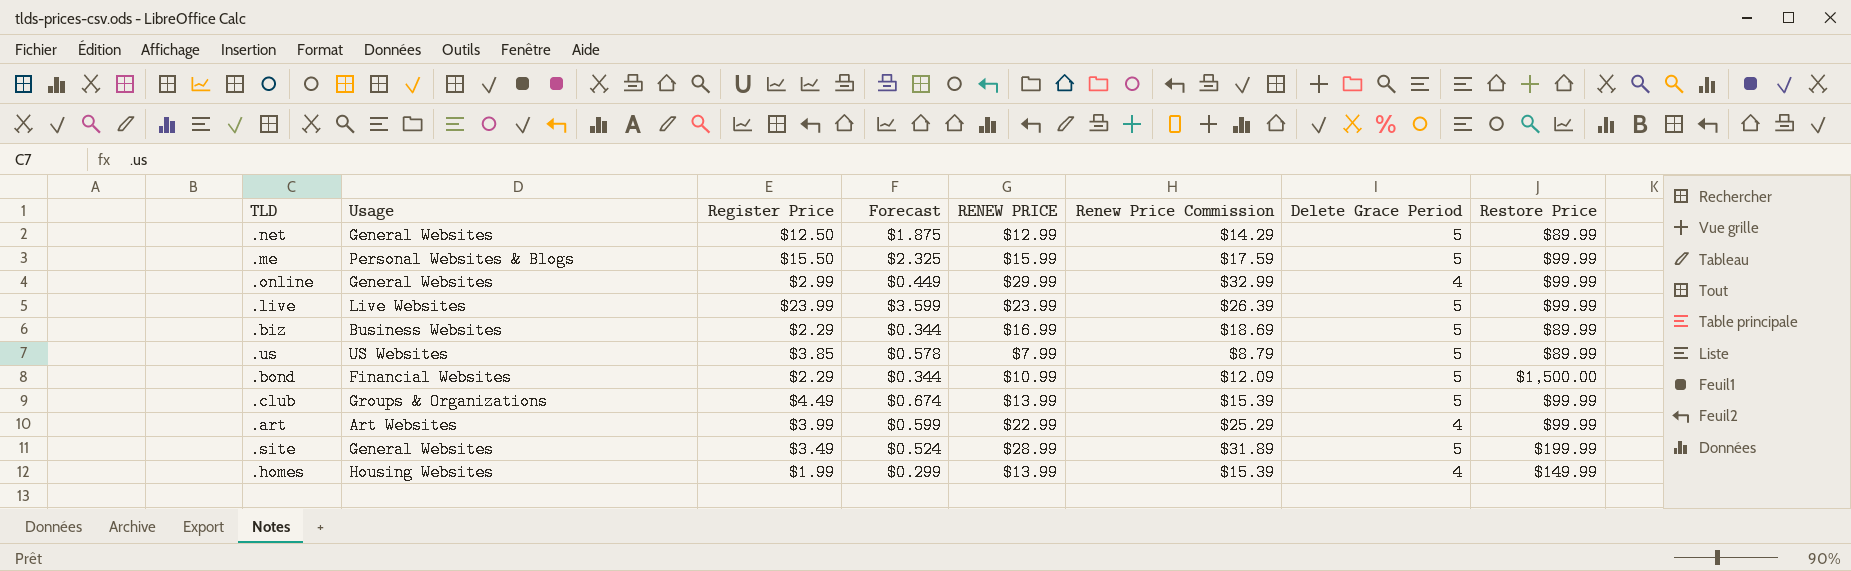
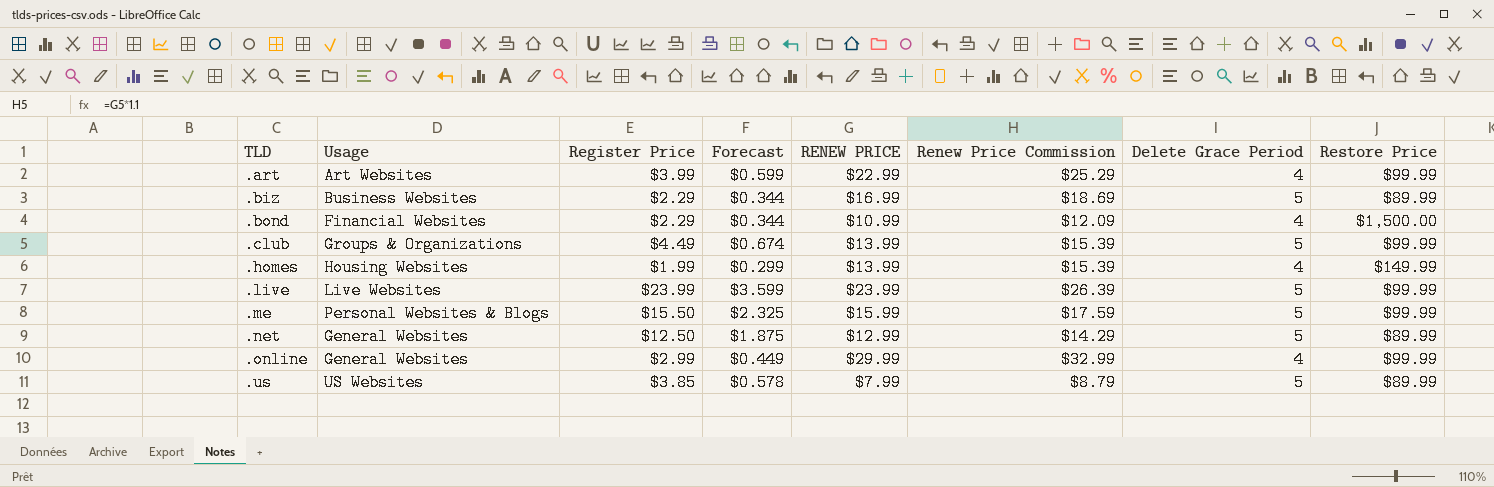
row order: none -> TLD ascending
row .site: General Websites | $3.49 | $0.524 | $28.99 | $31.89 | 5 | $199.99 -> none
.bond | Delete Grace Period: 5 -> 4

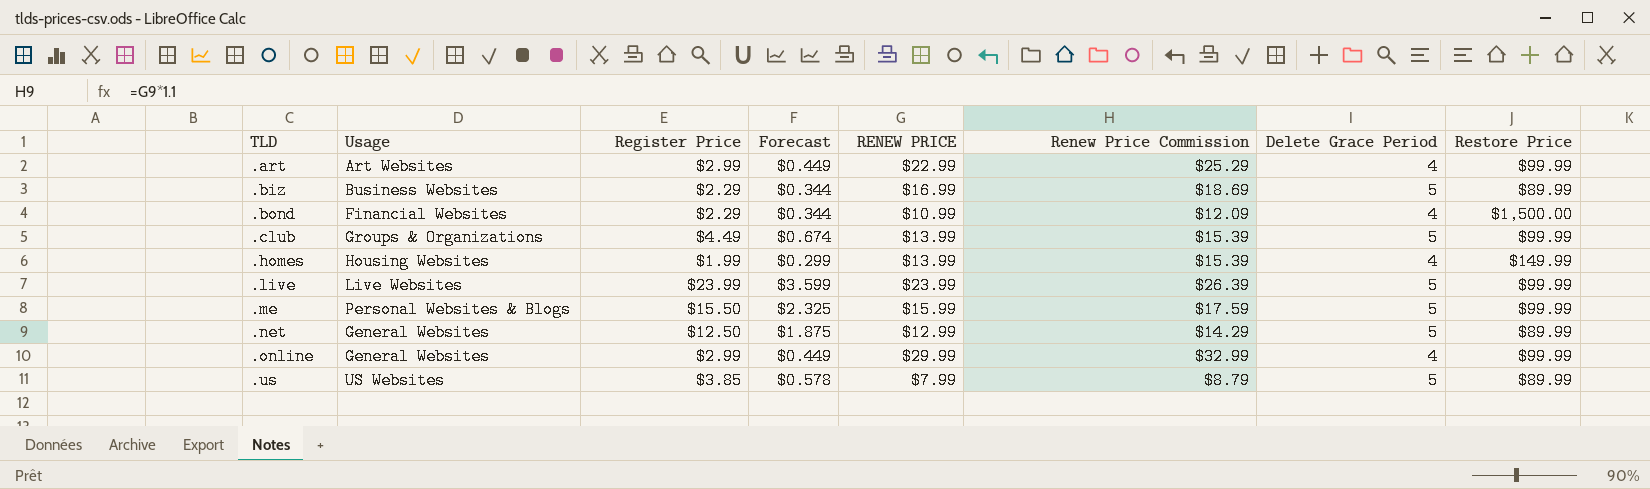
.art | Register Price: $3.99 -> $2.99
.art | Forecast: $0.599 -> $0.449

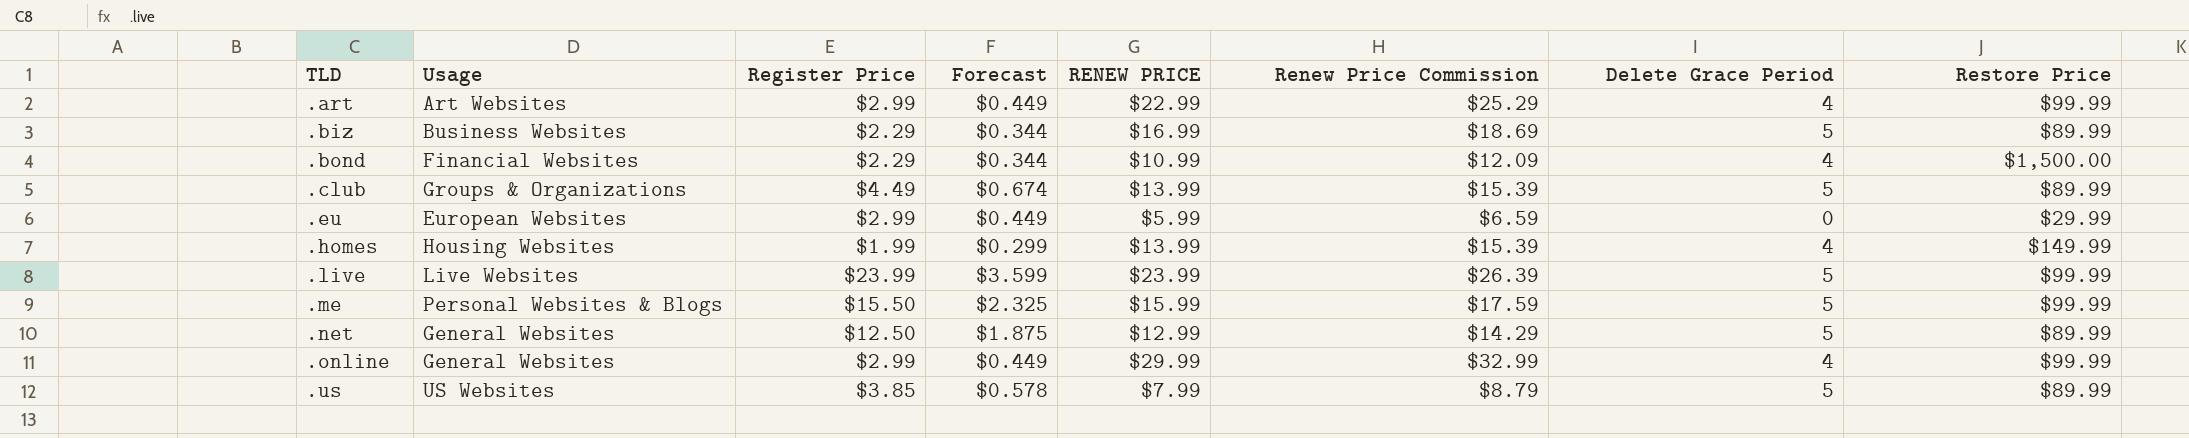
.club | Restore Price: $99.99 -> $89.99
row .eu: none -> European Websites | $2.99 | $0.449 | $5.99 | $6.59 | 0 | $29.99

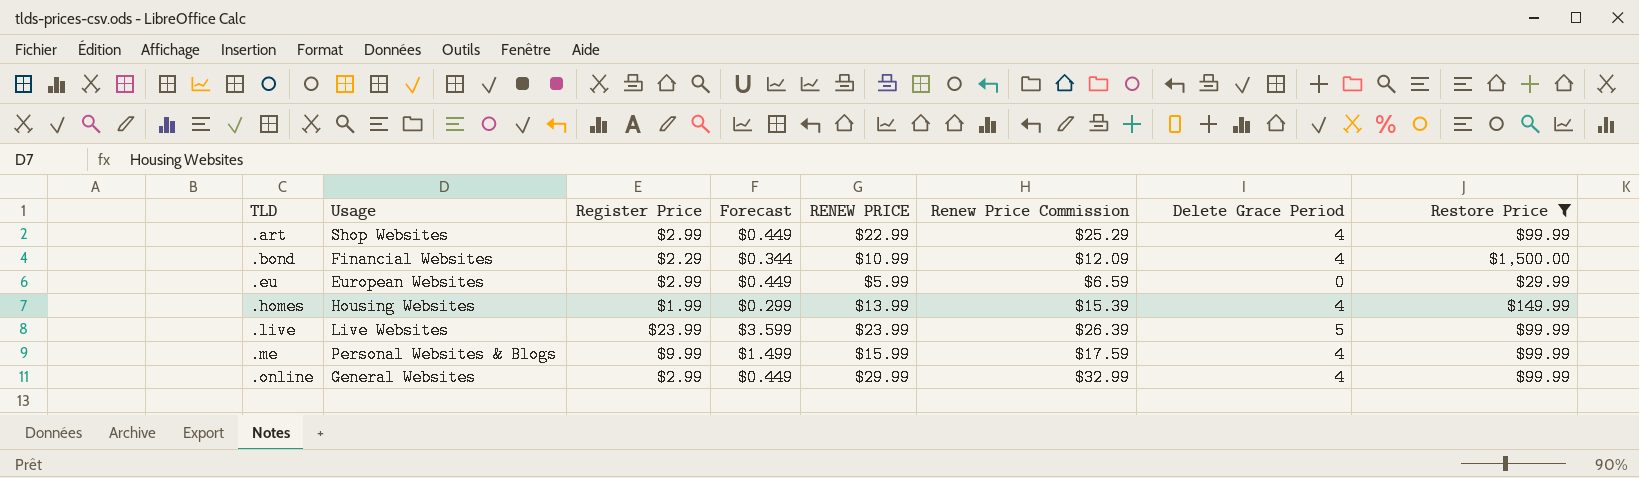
filter: none -> Restore Price != $89.99
.art | Usage: Art Websites -> Shop Websites
.me | Register Price: $15.50 -> $9.99
.me | Forecast: $2.325 -> $1.499
.me | Delete Grace Period: 5 -> 4

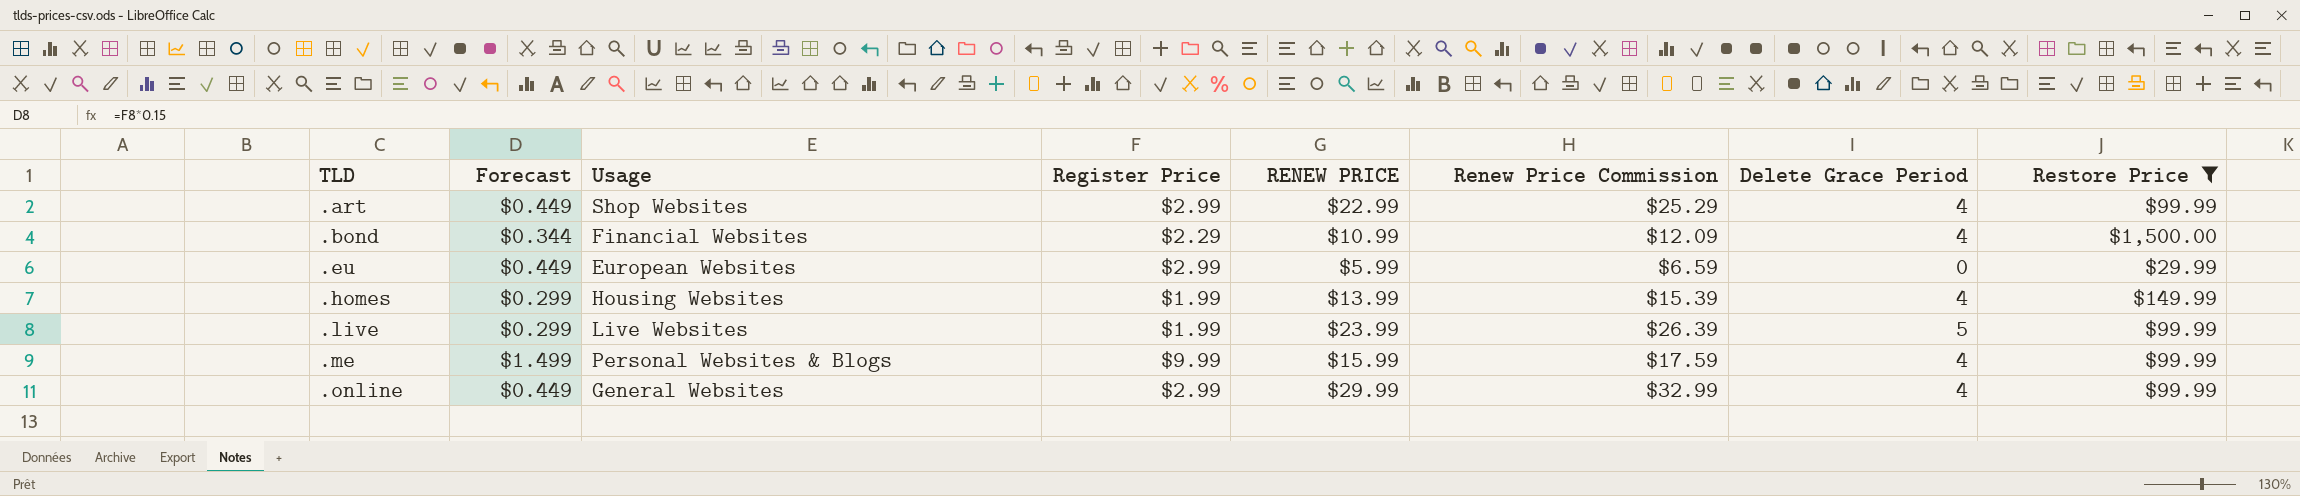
column Forecast | position: 4 -> 2
.live | Forecast: $3.599 -> $0.299
.live | Register Price: $23.99 -> $1.99

